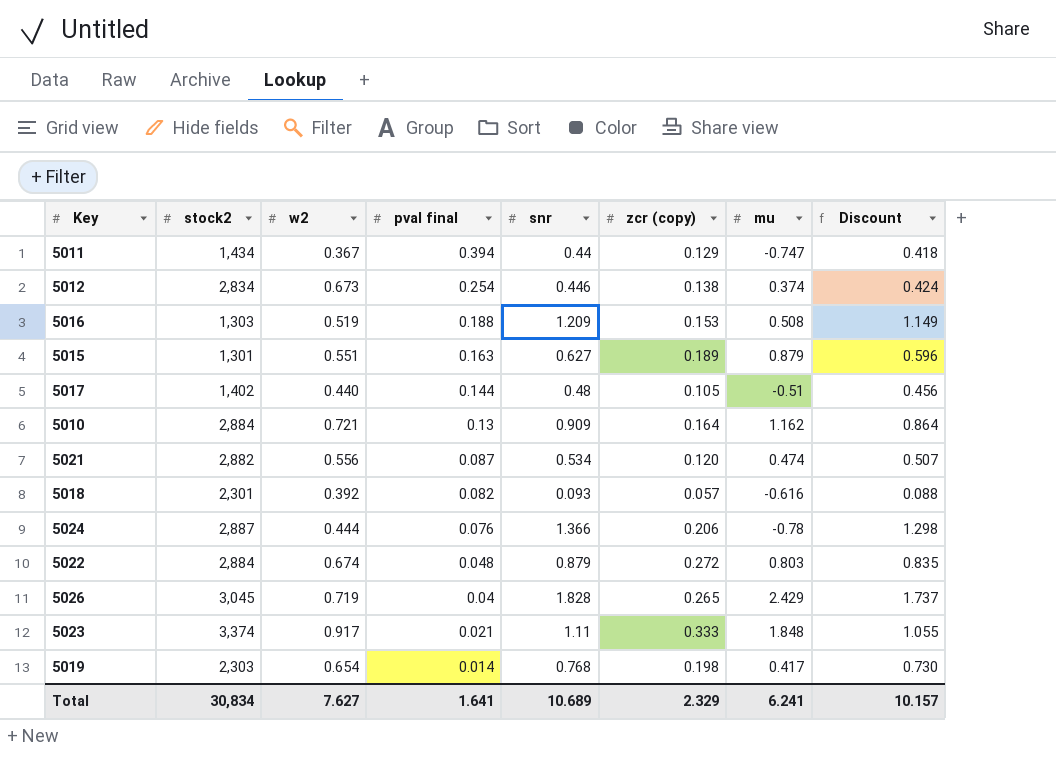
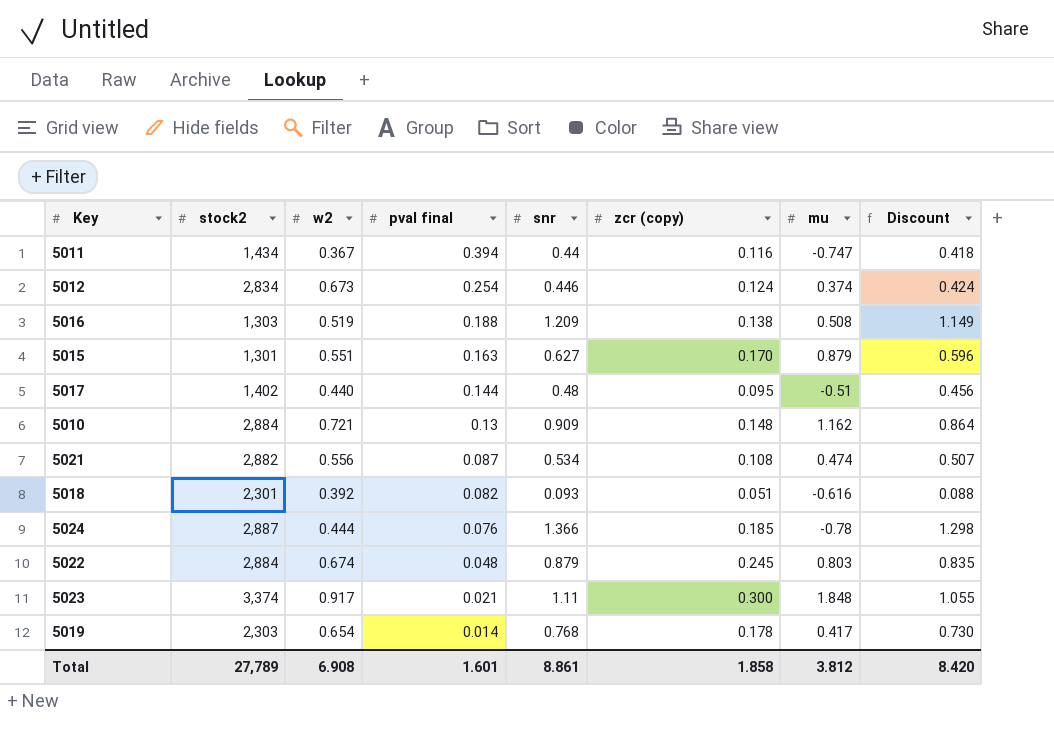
row 5026: 3,045 | 0.719 | 0.04 | 1.828 | 0.265 | 2.429 | 1.737 -> none
5011 | zcr (copy): 0.129 -> 0.116
5012 | zcr (copy): 0.138 -> 0.124
5016 | zcr (copy): 0.153 -> 0.138
5015 | zcr (copy): 0.189 -> 0.170
5017 | zcr (copy): 0.105 -> 0.095
5010 | zcr (copy): 0.164 -> 0.148
5021 | zcr (copy): 0.120 -> 0.108
5018 | zcr (copy): 0.057 -> 0.051
5024 | zcr (copy): 0.206 -> 0.185
5022 | zcr (copy): 0.272 -> 0.245
5023 | zcr (copy): 0.333 -> 0.300
5019 | zcr (copy): 0.198 -> 0.178
Total | stock2: 30,834 -> 27,789
Total | w2: 7.627 -> 6.908
Total | pval final: 1.641 -> 1.601
Total | snr: 10.689 -> 8.861
Total | zcr (copy): 2.329 -> 1.858
Total | mu: 6.241 -> 3.812
Total | Discount: 10.157 -> 8.420

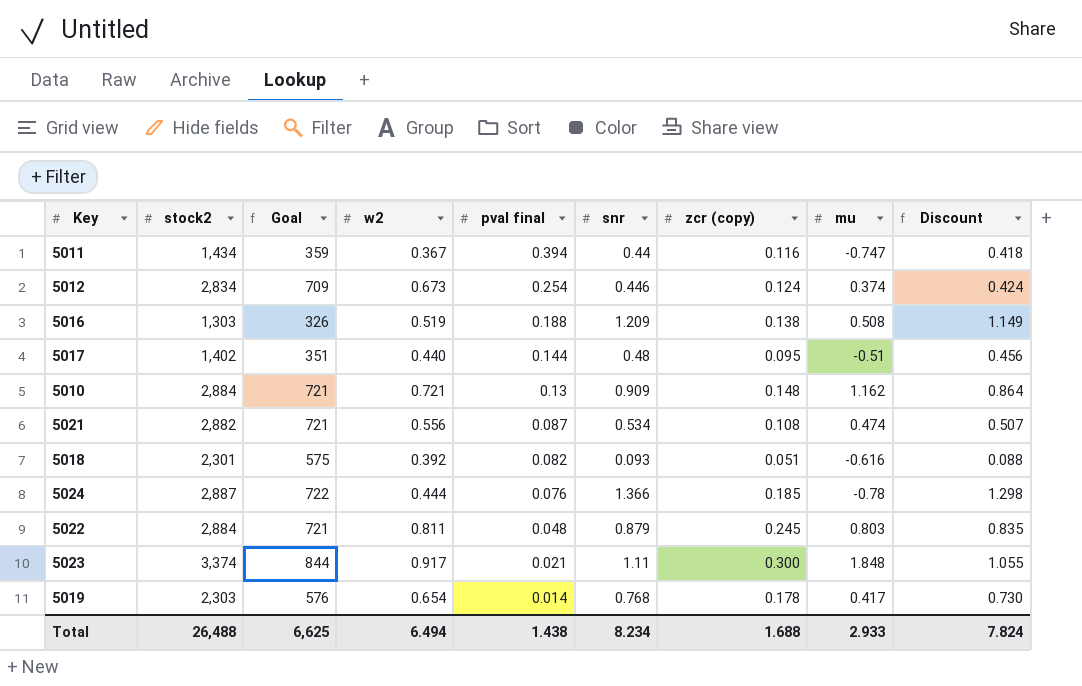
column Goal | formula: none -> [stock2] * 0.25
row 5015: 1,301 | 0.551 | 0.163 | 0.627 | 0.170 | 0.879 | 0.596 -> none
5022 | w2: 0.674 -> 0.811
Total | stock2: 27,789 -> 26,488
Total | w2: 6.908 -> 6.494
Total | pval final: 1.601 -> 1.438
Total | snr: 8.861 -> 8.234
Total | zcr (copy): 1.858 -> 1.688
Total | mu: 3.812 -> 2.933
Total | Discount: 8.420 -> 7.824

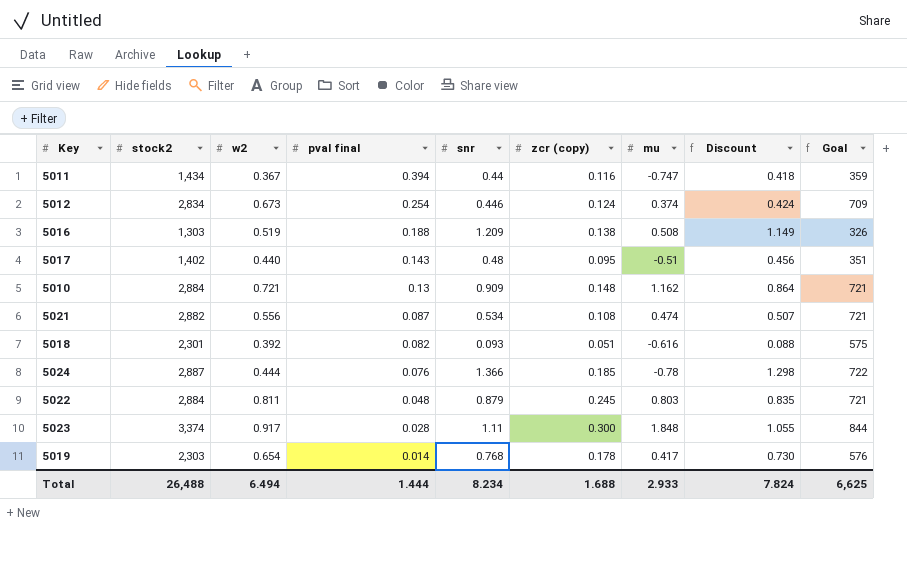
column Goal | position: 3 -> 9
5017 | pval final: 0.144 -> 0.143
5023 | pval final: 0.021 -> 0.028
Total | pval final: 1.438 -> 1.444

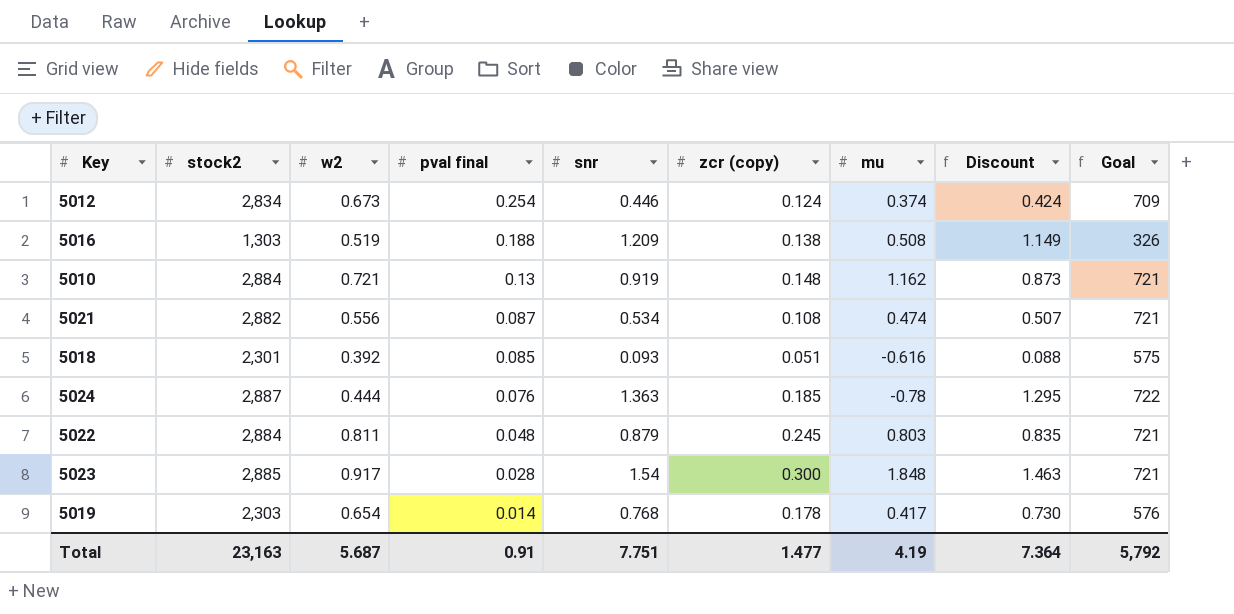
row 5011: 1,434 | 0.367 | 0.394 | 0.44 | 0.116 | -0.747 | 0.418 | 359 -> none
row 5017: 1,402 | 0.440 | 0.143 | 0.48 | 0.095 | -0.51 | 0.456 | 351 -> none
5010 | snr: 0.909 -> 0.919
5010 | Discount: 0.864 -> 0.873
5018 | pval final: 0.082 -> 0.085
5024 | snr: 1.366 -> 1.363
5024 | Discount: 1.298 -> 1.295
5023 | stock2: 3,374 -> 2,885
5023 | snr: 1.11 -> 1.54
5023 | Discount: 1.055 -> 1.463
5023 | Goal: 844 -> 721
Total | stock2: 26,488 -> 23,163
Total | w2: 6.494 -> 5.687
Total | pval final: 1.444 -> 0.91
Total | snr: 8.234 -> 7.751
Total | zcr (copy): 1.688 -> 1.477
Total | mu: 2.933 -> 4.19
Total | Discount: 7.824 -> 7.364
Total | Goal: 6,625 -> 5,792

